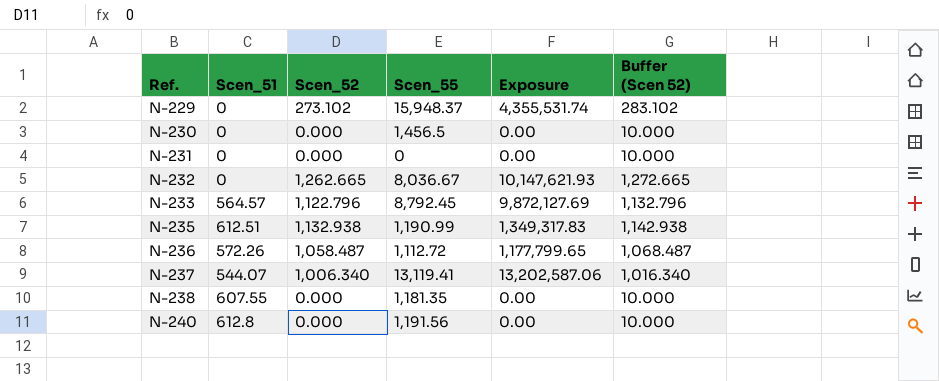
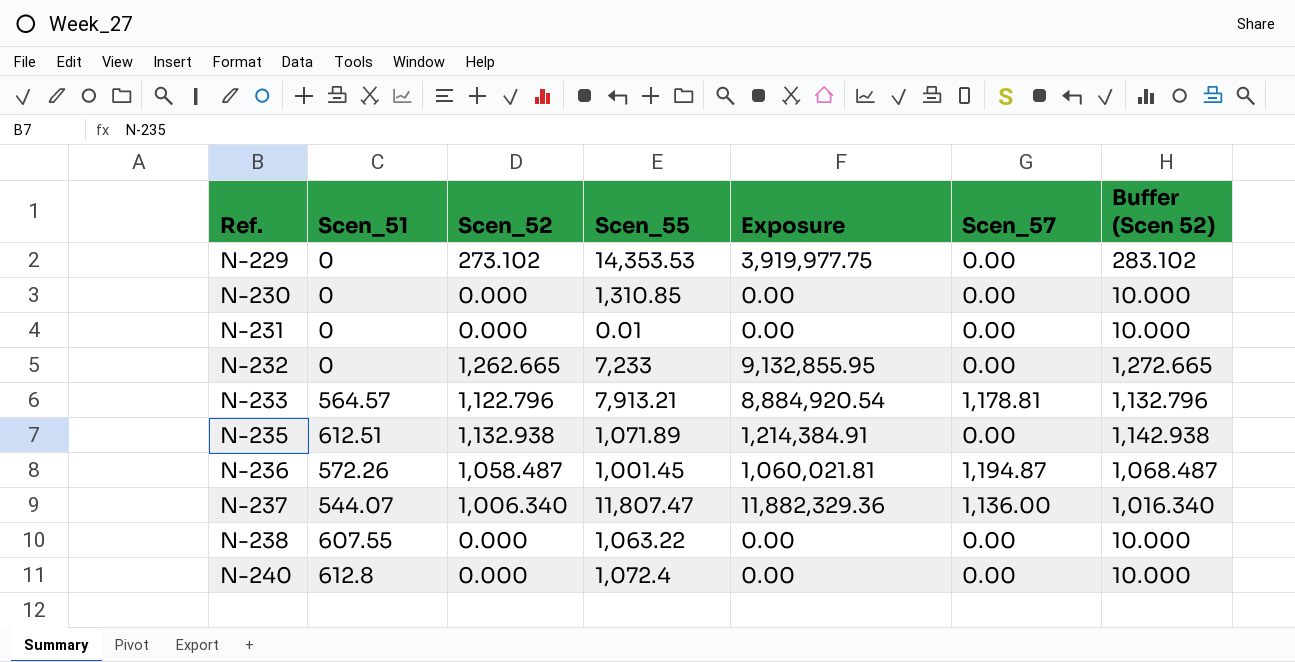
column Scen_57 | position: none -> 6
N-229 | Scen_55: 15,948.37 -> 14,353.53
N-229 | Exposure: 4,355,531.74 -> 3,919,977.75
N-230 | Scen_55: 1,456.5 -> 1,310.85
N-231 | Scen_55: 0 -> 0.01
N-232 | Scen_55: 8,036.67 -> 7,233
N-232 | Exposure: 10,147,621.93 -> 9,132,855.95
N-233 | Scen_55: 8,792.45 -> 7,913.21
N-233 | Exposure: 9,872,127.69 -> 8,884,920.54
N-235 | Scen_55: 1,190.99 -> 1,071.89
N-235 | Exposure: 1,349,317.83 -> 1,214,384.91
N-236 | Scen_55: 1,112.72 -> 1,001.45
N-236 | Exposure: 1,177,799.65 -> 1,060,021.81
N-237 | Scen_55: 13,119.41 -> 11,807.47
N-237 | Exposure: 13,202,587.06 -> 11,882,329.36
N-238 | Scen_55: 1,181.35 -> 1,063.22
N-240 | Scen_55: 1,191.56 -> 1,072.4

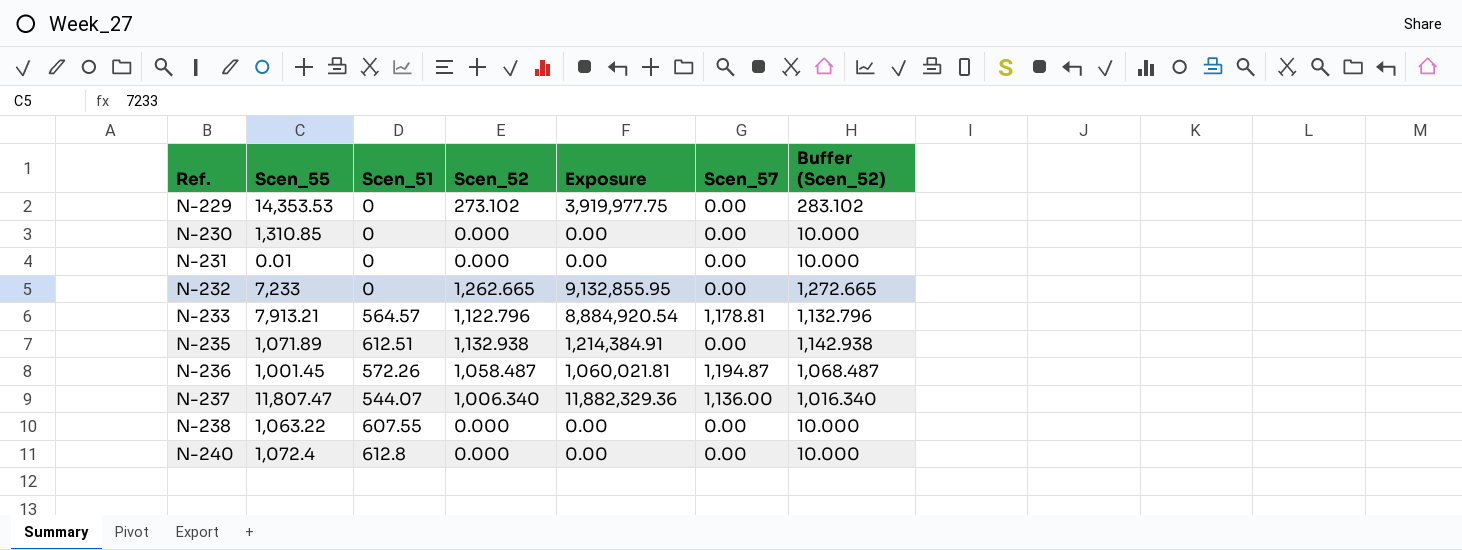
column Scen_55 | position: 4 -> 2
column name: Buffer (Scen 52) -> Buffer (Scen_52)

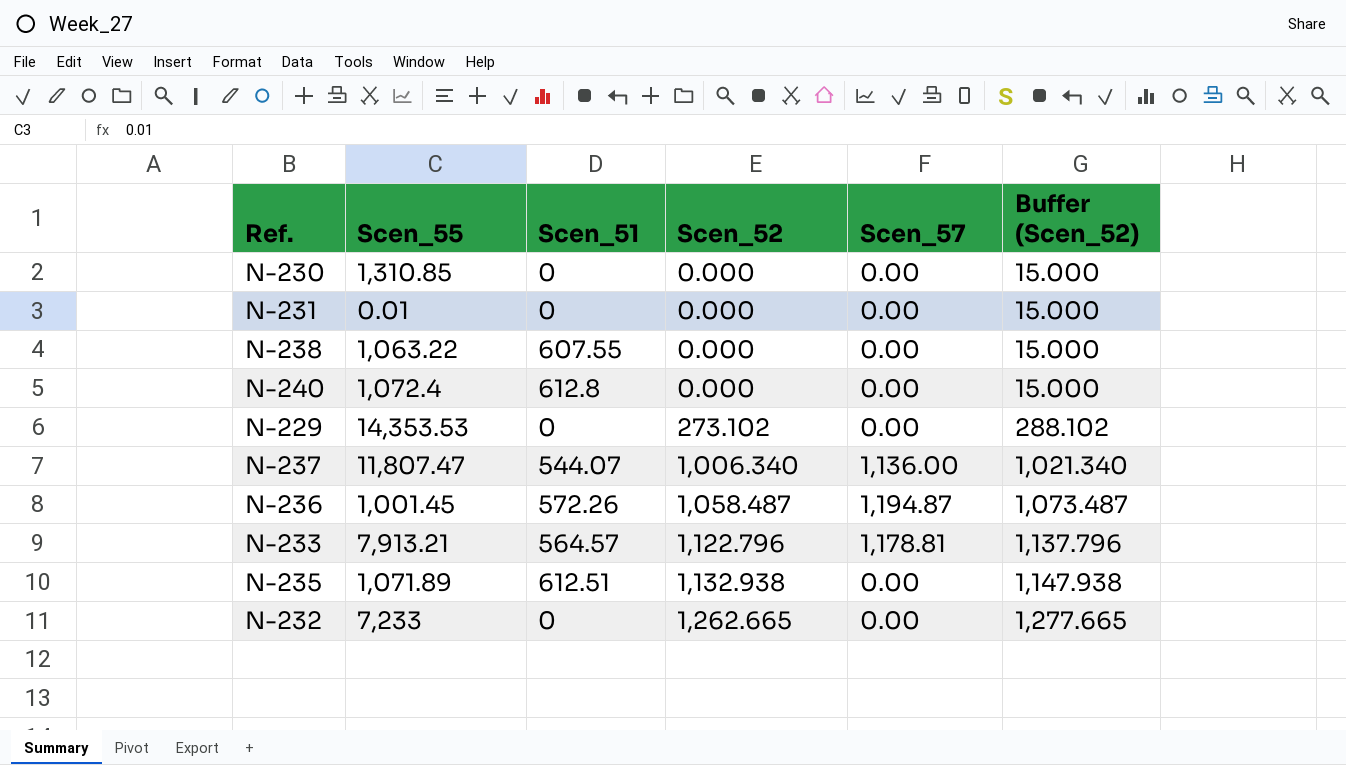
row order: Ref. ascending -> Scen_52 ascending
column Exposure | formula: [Scen_55] * [Scen_52] -> none
column Buffer (Scen_52) | formula: [Scen_52] + 10 -> [Scen_52] + 15

